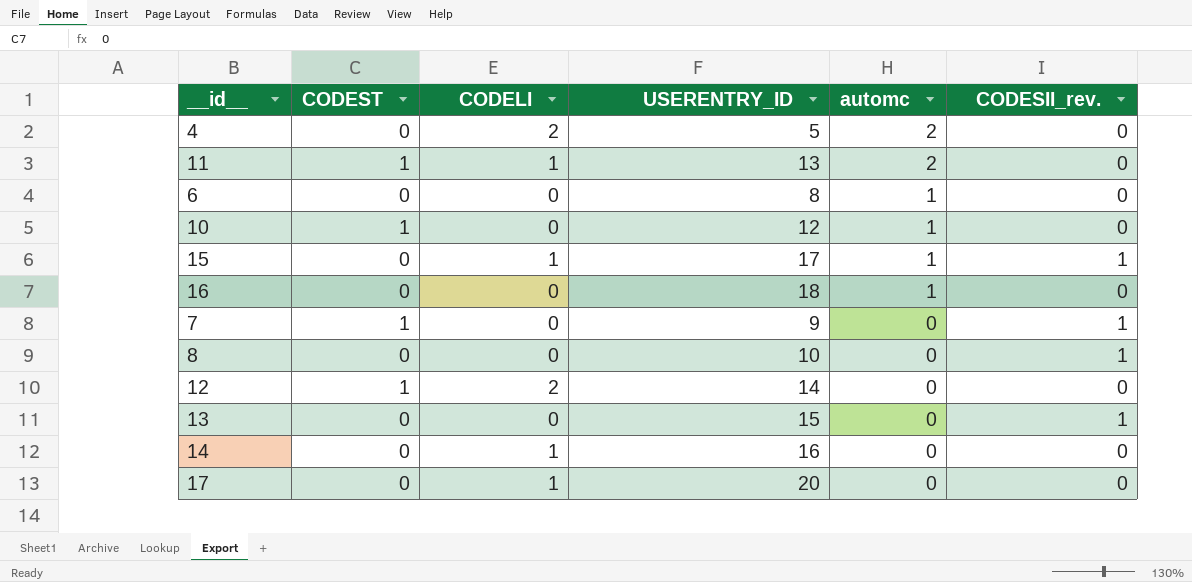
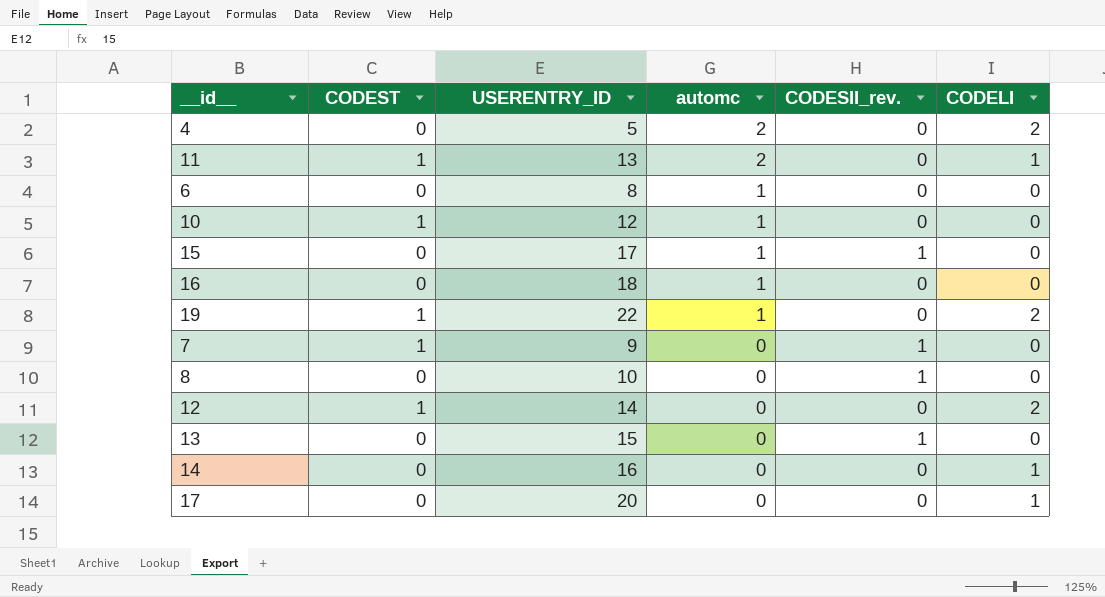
column CODELI | position: 3 -> 6
15 | CODELI: 1 -> 0
row 19: none -> 1 | 22 | 1 | 0 | 2

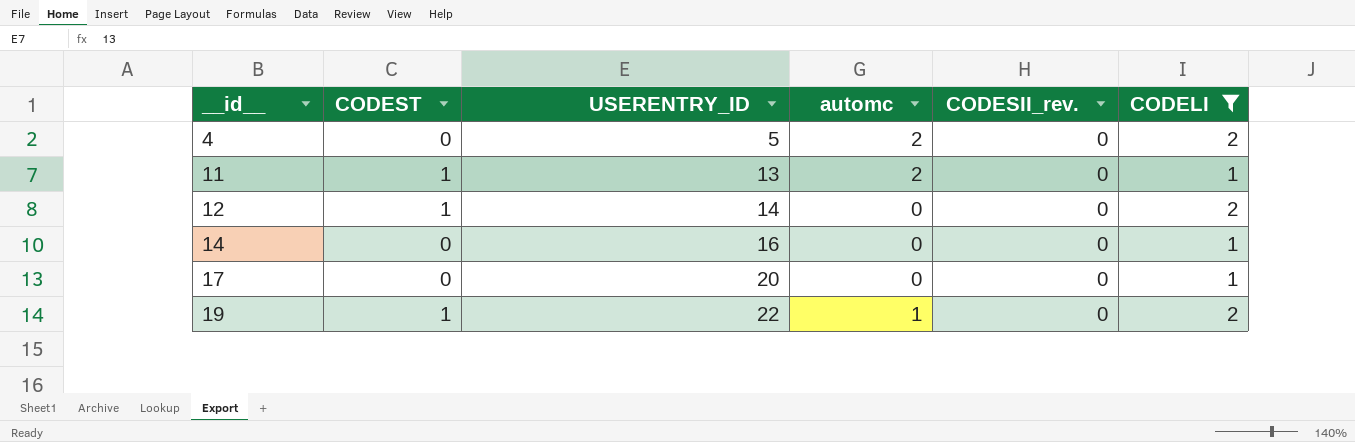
filter: none -> CODELI != 0
row order: automc descending -> __id__ ascending

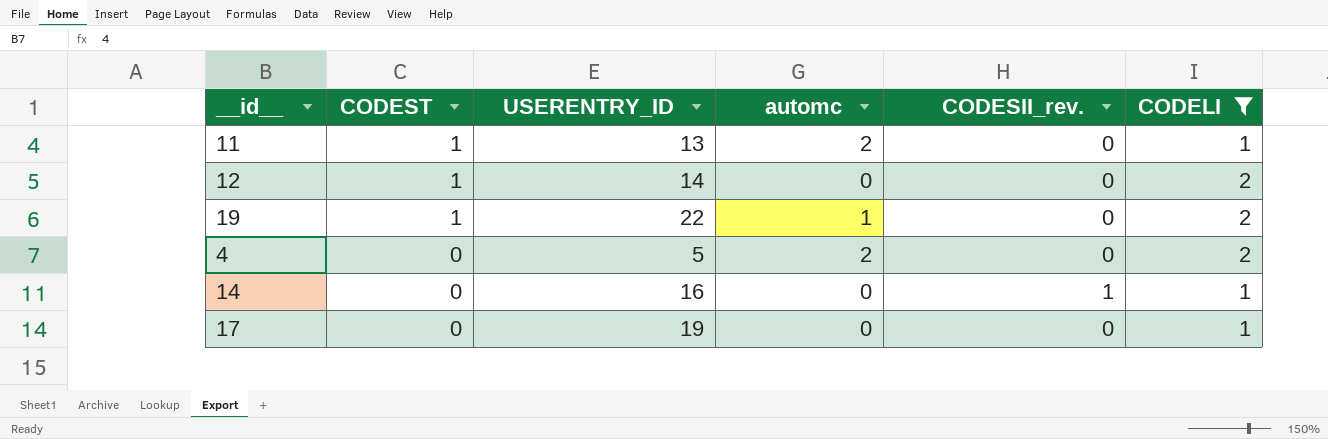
row order: __id__ ascending -> CODEST descending
14 | CODESII_rev.: 0 -> 1
17 | USERENTRY_ID: 20 -> 19

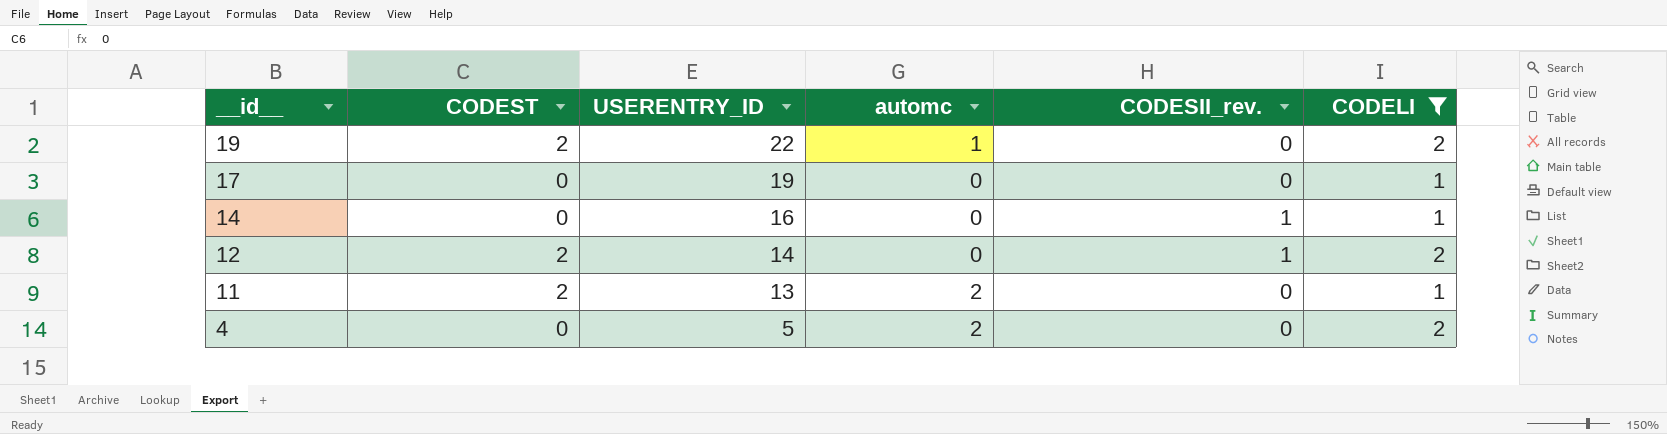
row order: CODEST descending -> __id__ descending
19 | CODEST: 1 -> 2
12 | CODEST: 1 -> 2
12 | CODESII_rev.: 0 -> 1
11 | CODEST: 1 -> 2

